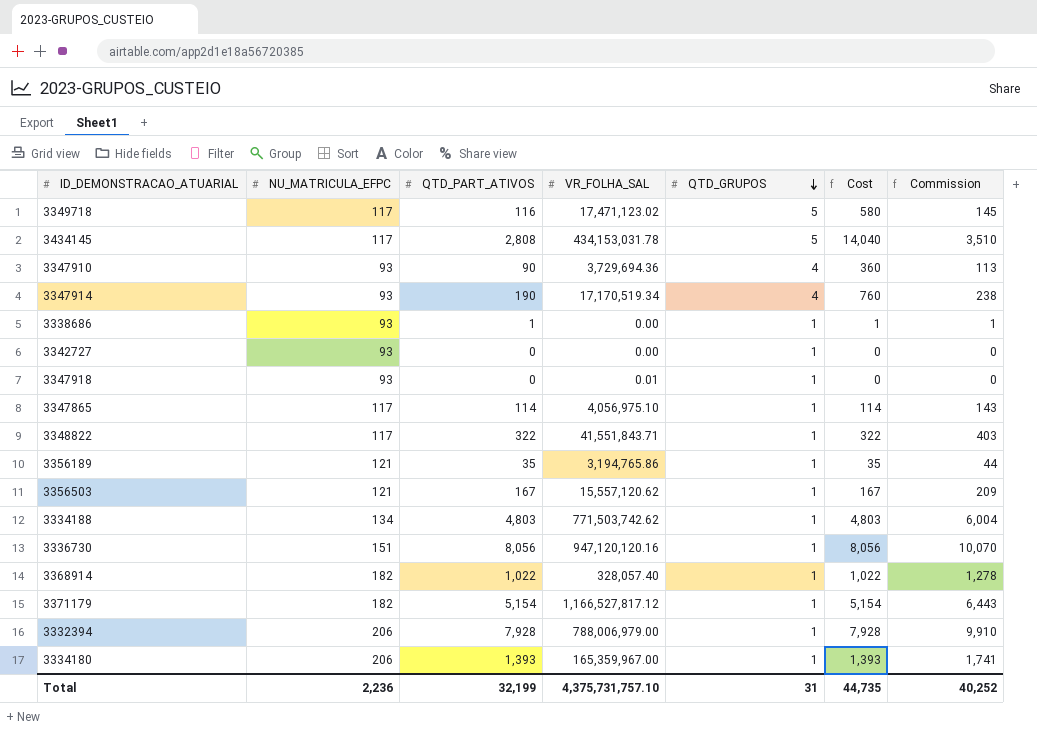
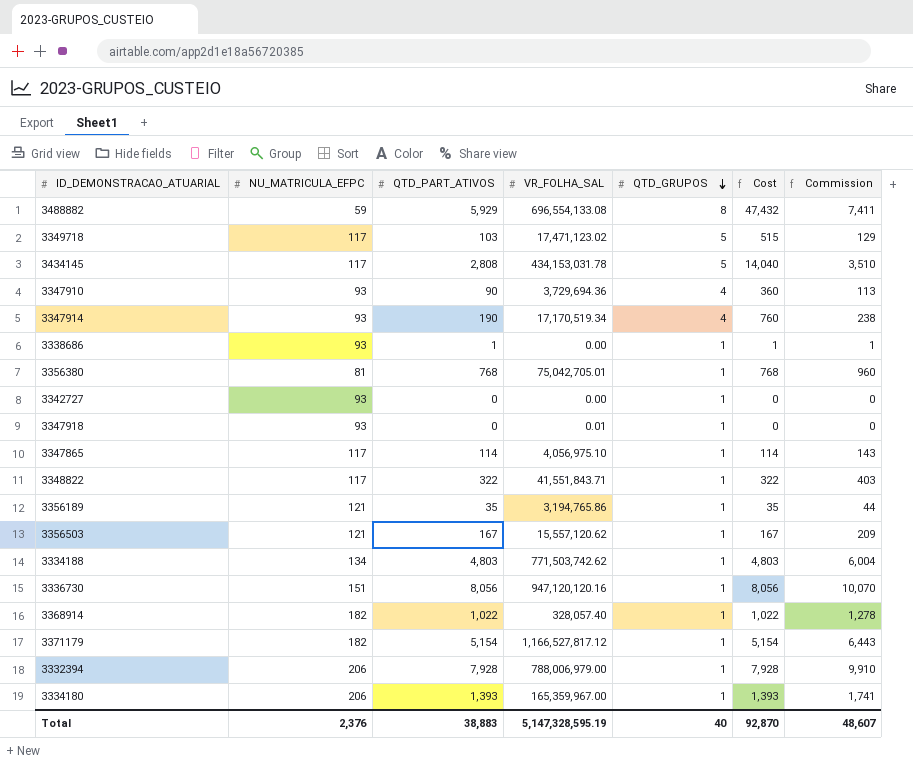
row 3488882: none -> 59 | 5,929 | 696,554,133.08 | 8 | 47,432 | 7,411
3349718 | QTD_PART_ATIVOS: 116 -> 103
3349718 | Cost: 580 -> 515
3349718 | Commission: 145 -> 129
row 3356380: none -> 81 | 768 | 75,042,705.01 | 1 | 768 | 960
Total | NU_MATRICULA_EFPC: 2,236 -> 2,376
Total | QTD_PART_ATIVOS: 32,199 -> 38,883
Total | VR_FOLHA_SAL: 4,375,731,757.10 -> 5,147,328,595.19
Total | QTD_GRUPOS: 31 -> 40
Total | Cost: 44,735 -> 92,870
Total | Commission: 40,252 -> 48,607

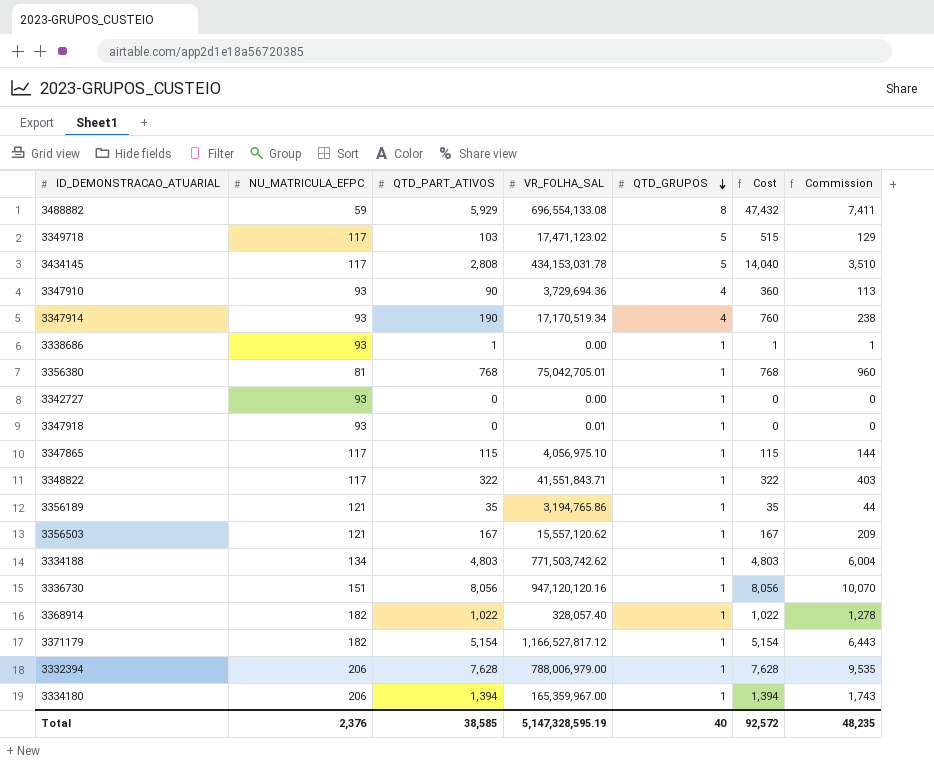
3347865 | QTD_PART_ATIVOS: 114 -> 115
3347865 | Cost: 114 -> 115
3347865 | Commission: 143 -> 144
3332394 | QTD_PART_ATIVOS: 7,928 -> 7,628
3332394 | Cost: 7,928 -> 7,628
3332394 | Commission: 9,910 -> 9,535
3334180 | QTD_PART_ATIVOS: 1,393 -> 1,394
3334180 | Cost: 1,393 -> 1,394
3334180 | Commission: 1,741 -> 1,743
Total | QTD_PART_ATIVOS: 38,883 -> 38,585
Total | Cost: 92,870 -> 92,572
Total | Commission: 48,607 -> 48,235

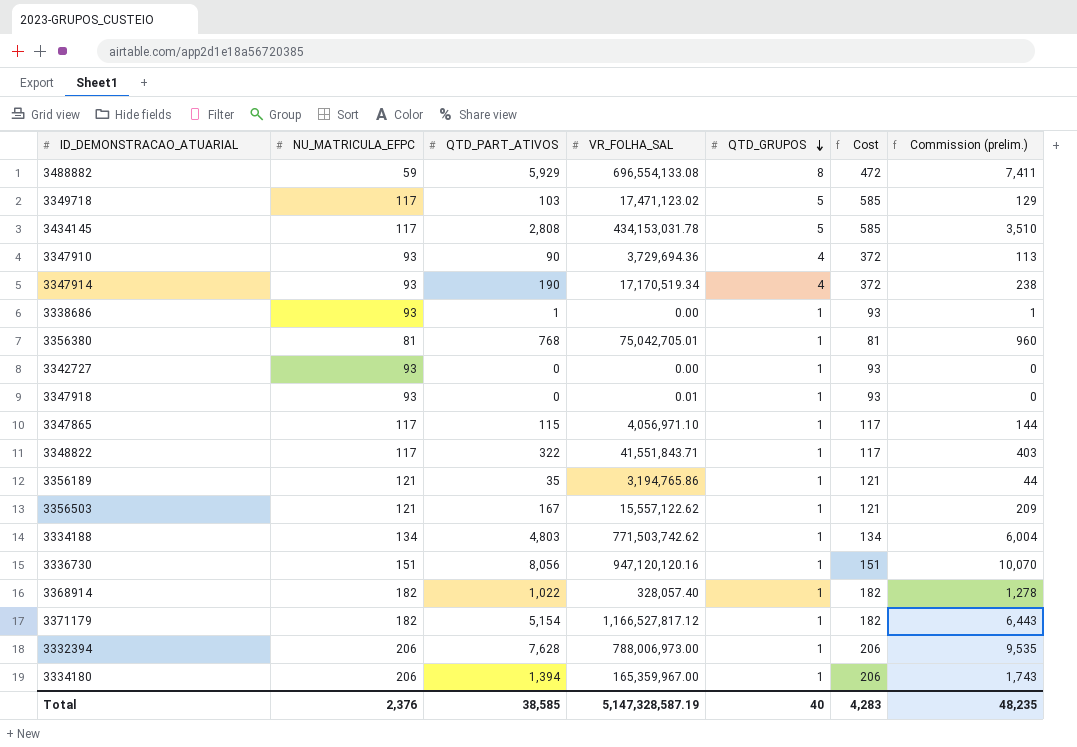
column Cost | formula: [QTD_PART_ATIVOS] * [QTD_GRUPOS] -> [NU_MATRICULA_EFPC] * [QTD_GRUPOS]
column name: Commission -> Commission (prelim.)
3347865 | VR_FOLHA_SAL: 4,056,975.10 -> 4,056,971.10
3356503 | VR_FOLHA_SAL: 15,557,120.62 -> 15,557,122.62
3332394 | VR_FOLHA_SAL: 788,006,979.00 -> 788,006,973.00
Total | VR_FOLHA_SAL: 5,147,328,595.19 -> 5,147,328,587.19
Total | Cost: 92,572 -> 4,283

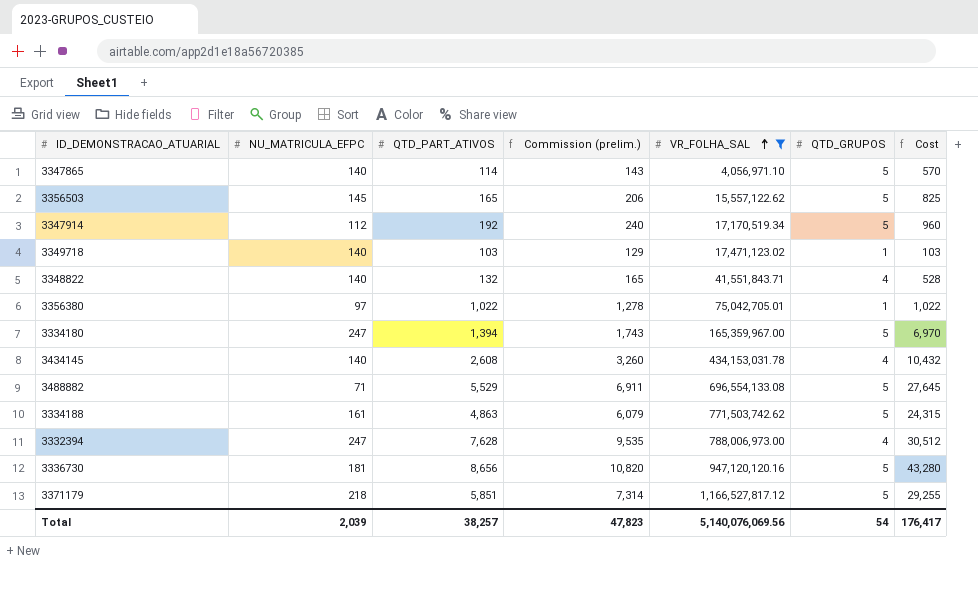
filter: none -> VR_FOLHA_SAL >= 4,056,971.10
row order: QTD_GRUPOS descending -> VR_FOLHA_SAL ascending
column Commission (prelim.) | position: 7 -> 4
column Cost | formula: [NU_MATRICULA_EFPC] * [QTD_GRUPOS] -> [QTD_PART_ATIVOS] * [QTD_GRUPOS]
3347865 | NU_MATRICULA_EFPC: 117 -> 140
3347865 | QTD_PART_ATIVOS: 115 -> 114
3347865 | Commission (prelim.): 144 -> 143
3347865 | QTD_GRUPOS: 1 -> 5
3356503 | NU_MATRICULA_EFPC: 121 -> 145
3356503 | QTD_PART_ATIVOS: 167 -> 165
3356503 | Commission (prelim.): 209 -> 206
3356503 | QTD_GRUPOS: 1 -> 5
3347914 | NU_MATRICULA_EFPC: 93 -> 112
3347914 | QTD_PART_ATIVOS: 190 -> 192
3347914 | Commission (prelim.): 238 -> 240
3347914 | QTD_GRUPOS: 4 -> 5
3349718 | NU_MATRICULA_EFPC: 117 -> 140
3349718 | QTD_GRUPOS: 5 -> 1
3348822 | NU_MATRICULA_EFPC: 117 -> 140
3348822 | QTD_PART_ATIVOS: 322 -> 132
3348822 | Commission (prelim.): 403 -> 165
3348822 | QTD_GRUPOS: 1 -> 4
3356380 | NU_MATRICULA_EFPC: 81 -> 97
3356380 | QTD_PART_ATIVOS: 768 -> 1,022
3356380 | Commission (prelim.): 960 -> 1,278
3334180 | NU_MATRICULA_EFPC: 206 -> 247
3334180 | QTD_GRUPOS: 1 -> 5
3434145 | NU_MATRICULA_EFPC: 117 -> 140
3434145 | QTD_PART_ATIVOS: 2,808 -> 2,608
3434145 | Commission (prelim.): 3,510 -> 3,260
3434145 | QTD_GRUPOS: 5 -> 4
3488882 | NU_MATRICULA_EFPC: 59 -> 71
3488882 | QTD_PART_ATIVOS: 5,929 -> 5,529
3488882 | Commission (prelim.): 7,411 -> 6,911
3488882 | QTD_GRUPOS: 8 -> 5
3334188 | NU_MATRICULA_EFPC: 134 -> 161
3334188 | QTD_PART_ATIVOS: 4,803 -> 4,863
3334188 | Commission (prelim.): 6,004 -> 6,079
3334188 | QTD_GRUPOS: 1 -> 5
3332394 | NU_MATRICULA_EFPC: 206 -> 247
3332394 | QTD_GRUPOS: 1 -> 4
3336730 | NU_MATRICULA_EFPC: 151 -> 181
3336730 | QTD_PART_ATIVOS: 8,056 -> 8,656
3336730 | Commission (prelim.): 10,070 -> 10,820
3336730 | QTD_GRUPOS: 1 -> 5
3371179 | NU_MATRICULA_EFPC: 182 -> 218
3371179 | QTD_PART_ATIVOS: 5,154 -> 5,851
3371179 | Commission (prelim.): 6,443 -> 7,314
3371179 | QTD_GRUPOS: 1 -> 5
Total | NU_MATRICULA_EFPC: 2,376 -> 2,039
Total | QTD_PART_ATIVOS: 38,585 -> 38,257
Total | Commission (prelim.): 48,235 -> 47,823
Total | VR_FOLHA_SAL: 5,147,328,587.19 -> 5,140,076,069.56
Total | QTD_GRUPOS: 40 -> 54
Total | Cost: 4,283 -> 176,417

